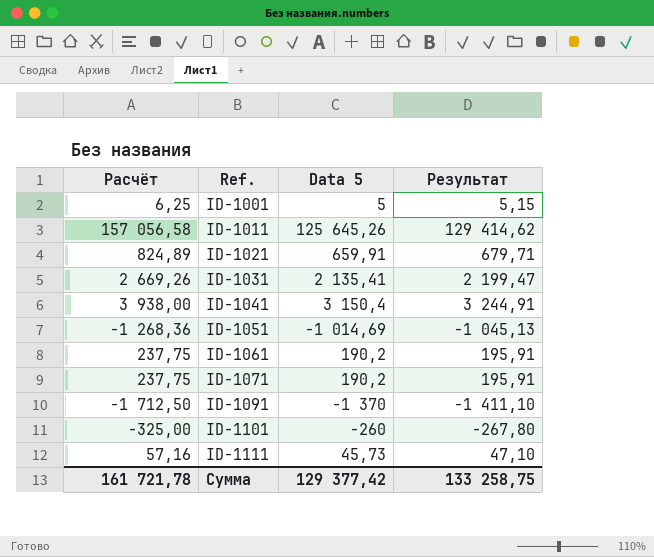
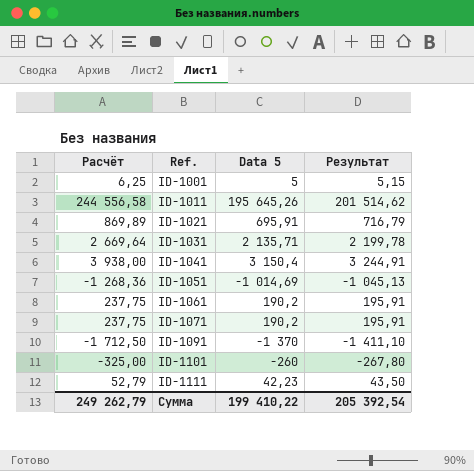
ID-1011 | Расчёт: 157 056,58 -> 244 556,58
ID-1011 | Data 5: 125 645,26 -> 195 645,26
ID-1011 | Результат: 129 414,62 -> 201 514,62
ID-1021 | Расчёт: 824,89 -> 869,89
ID-1021 | Data 5: 659,91 -> 695,91
ID-1021 | Результат: 679,71 -> 716,79
ID-1031 | Расчёт: 2 669,26 -> 2 669,64
ID-1031 | Data 5: 2 135,41 -> 2 135,71
ID-1031 | Результат: 2 199,47 -> 2 199,78
ID-1111 | Расчёт: 57,16 -> 52,79
ID-1111 | Data 5: 45,73 -> 42,23
ID-1111 | Результат: 47,10 -> 43,50
Сумма | Расчёт: 161 721,78 -> 249 262,79
Сумма | Data 5: 129 377,42 -> 199 410,22
Сумма | Результат: 133 258,75 -> 205 392,54

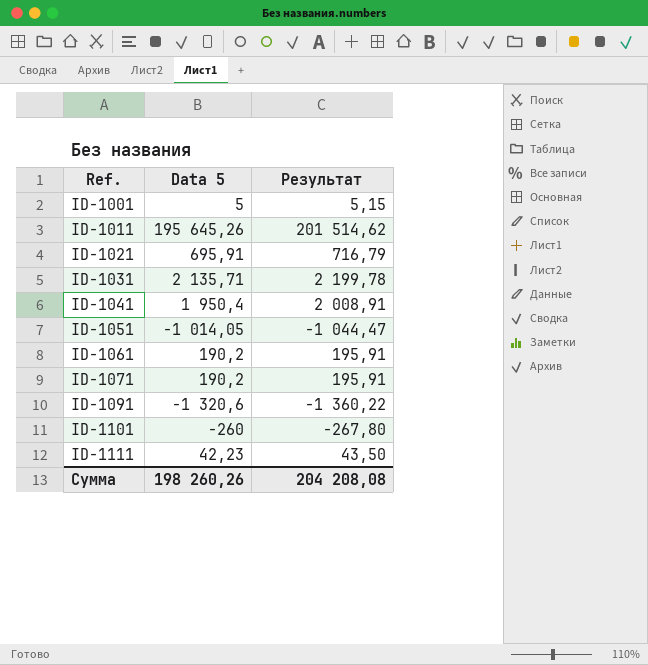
column Расчёт | formula: [Data 5] * 1,25 -> none
ID-1041 | Data 5: 3 150,4 -> 1 950,4
ID-1041 | Результат: 3 244,91 -> 2 008,91
ID-1051 | Data 5: -1 014,69 -> -1 014,05
ID-1051 | Результат: -1 045,13 -> -1 044,47
ID-1091 | Data 5: -1 370 -> -1 320,6
ID-1091 | Результат: -1 411,10 -> -1 360,22
Сумма | Data 5: 199 410,22 -> 198 260,26
Сумма | Результат: 205 392,54 -> 204 208,08

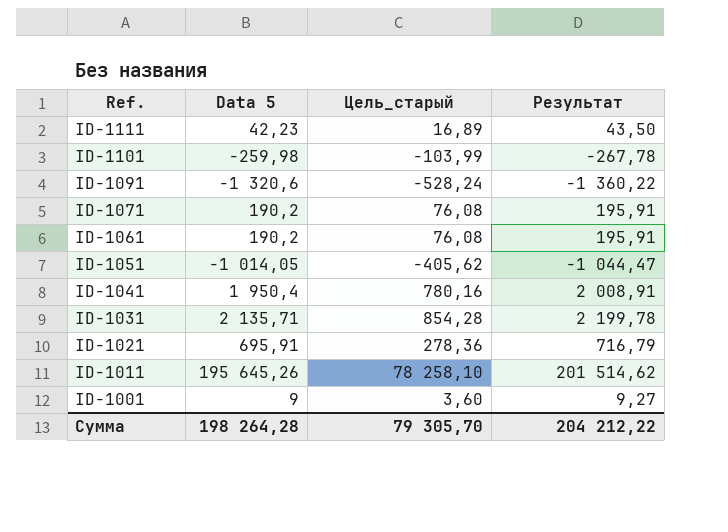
row order: Ref. ascending -> Ref. descending
column Цель_старый | formula: none -> [Data 5] * 0,4
ID-1101 | Data 5: -260 -> -259,98
ID-1101 | Результат: -267,80 -> -267,78
ID-1001 | Data 5: 5 -> 9
ID-1001 | Результат: 5,15 -> 9,27
Сумма | Data 5: 198 260,26 -> 198 264,28
Сумма | Результат: 204 208,08 -> 204 212,22

